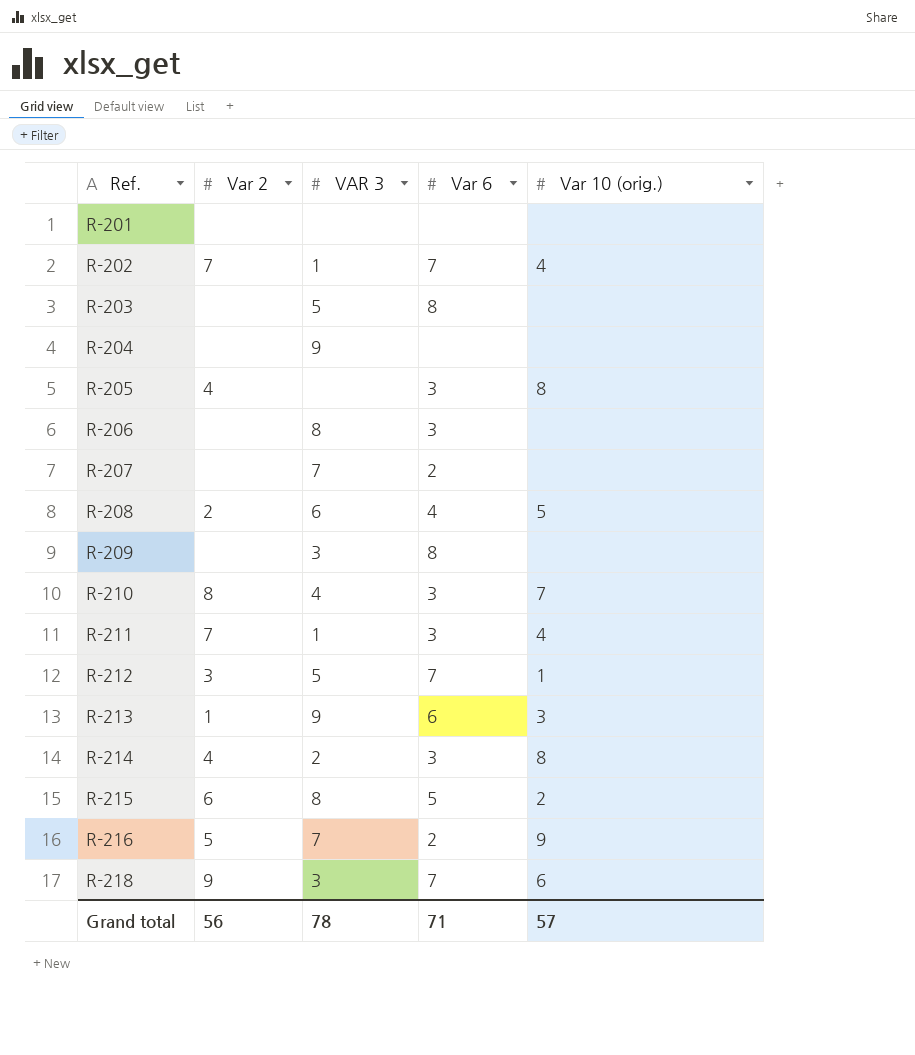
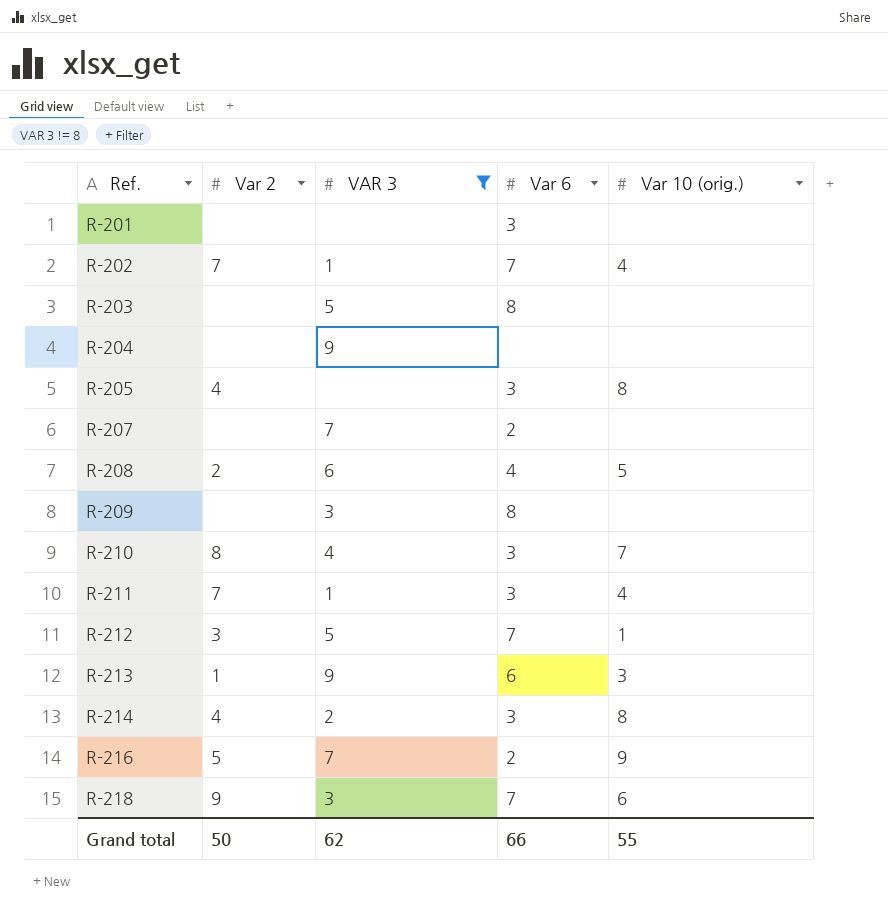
filter: none -> VAR 3 != 8
R-201 | Var 6: none -> 3
Grand total | Var 2: 56 -> 50
Grand total | VAR 3: 78 -> 62
Grand total | Var 6: 71 -> 66
Grand total | Var 10 (orig.): 57 -> 55

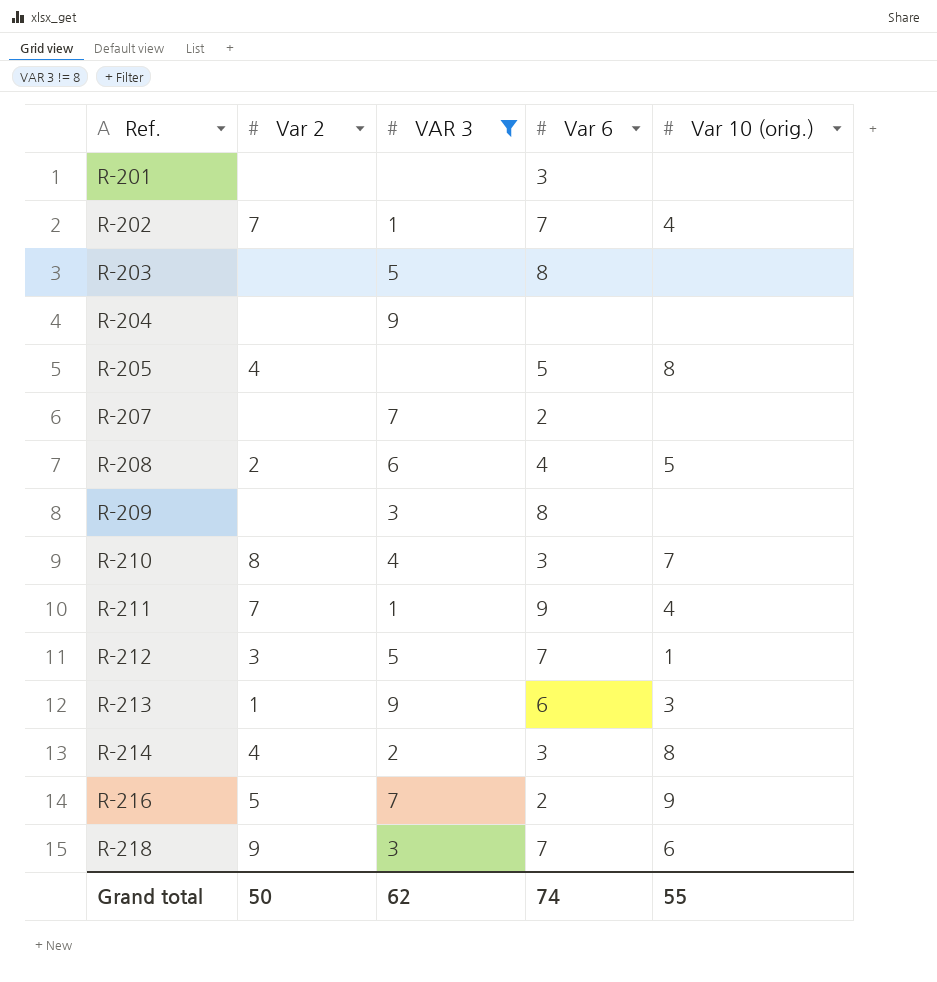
R-205 | Var 6: 3 -> 5
R-211 | Var 6: 3 -> 9
Grand total | Var 6: 66 -> 74

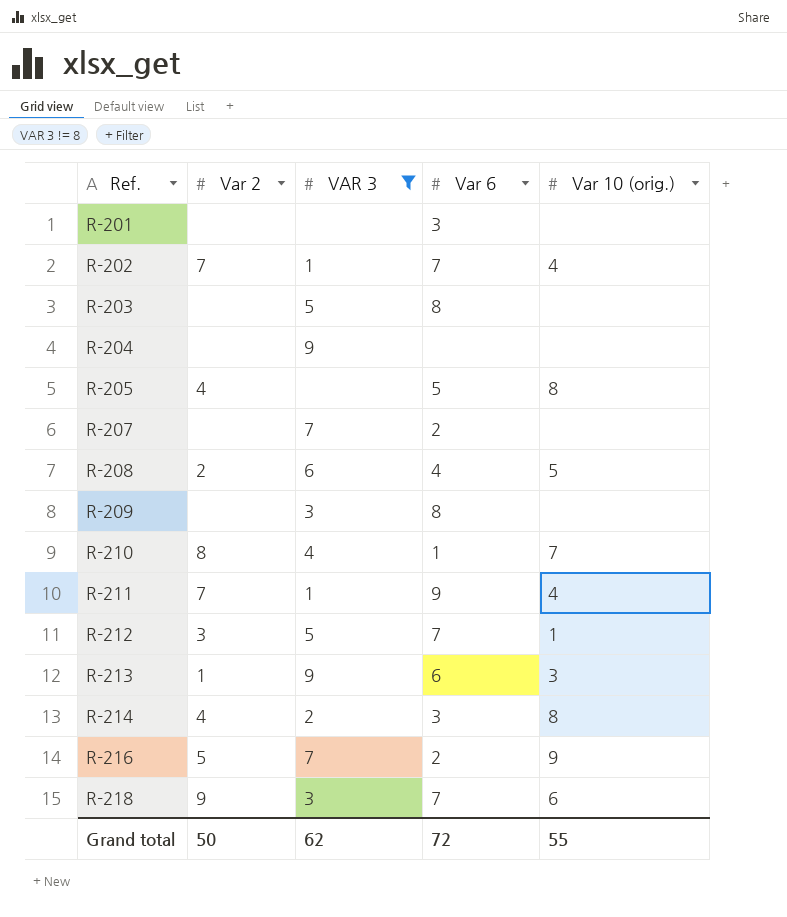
R-210 | Var 6: 3 -> 1
Grand total | Var 6: 74 -> 72

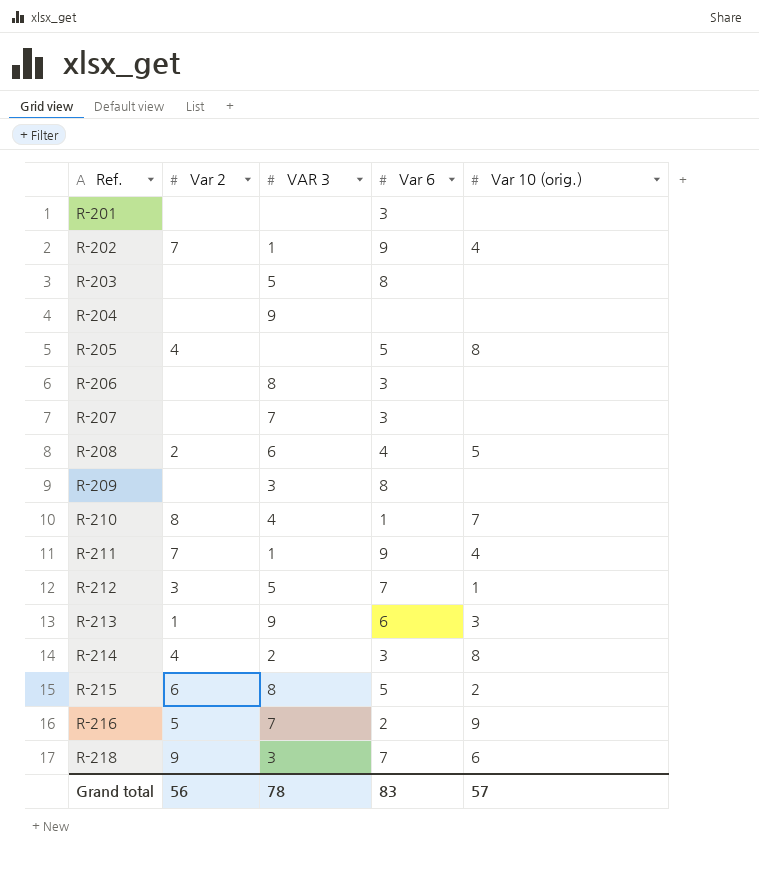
filter: VAR 3 != 8 -> none
R-202 | Var 6: 7 -> 9
R-207 | Var 6: 2 -> 3
Grand total | Var 2: 50 -> 56
Grand total | VAR 3: 62 -> 78
Grand total | Var 6: 72 -> 83
Grand total | Var 10 (orig.): 55 -> 57

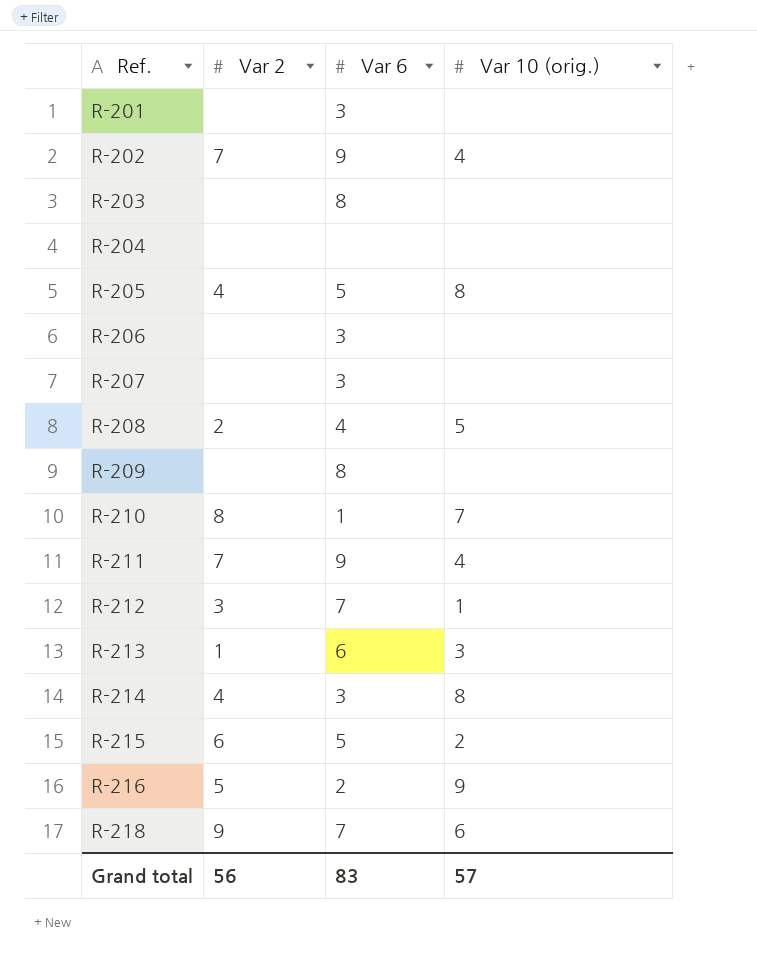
column VAR 3 | position: 3 -> none

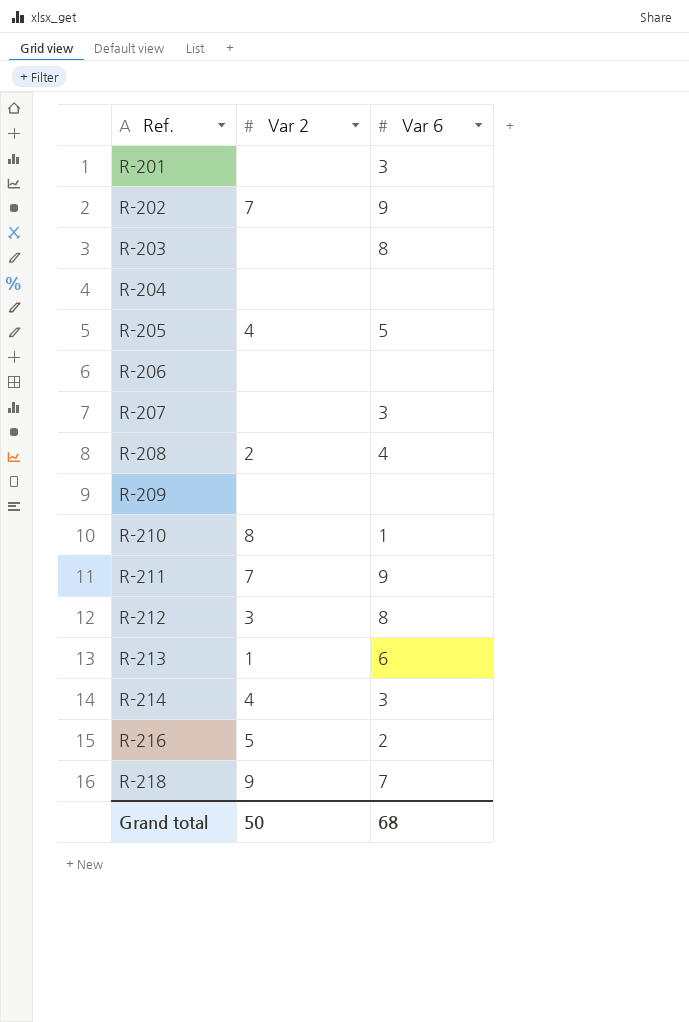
column Var 10 (orig.) | position: 4 -> none
row R-215: 6 | 5 | 2 -> none
R-206 | Var 6: 3 -> none
R-209 | Var 6: 8 -> none
R-212 | Var 6: 7 -> 8
Grand total | Var 2: 56 -> 50
Grand total | Var 6: 83 -> 68

